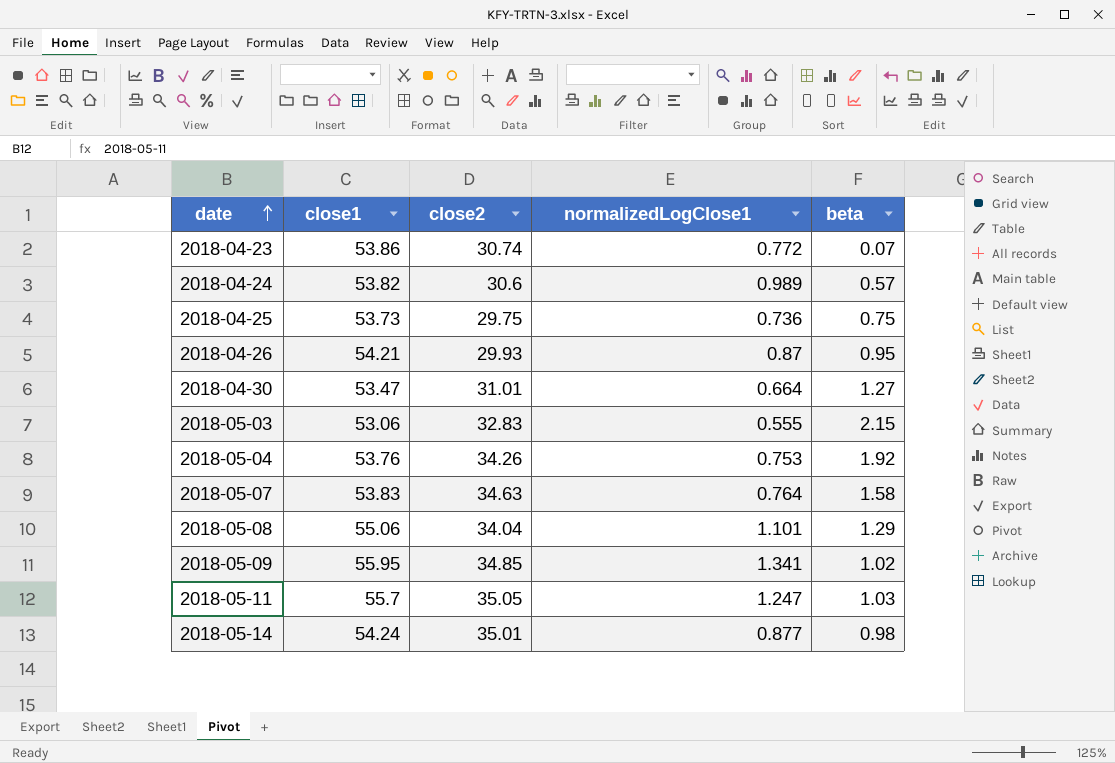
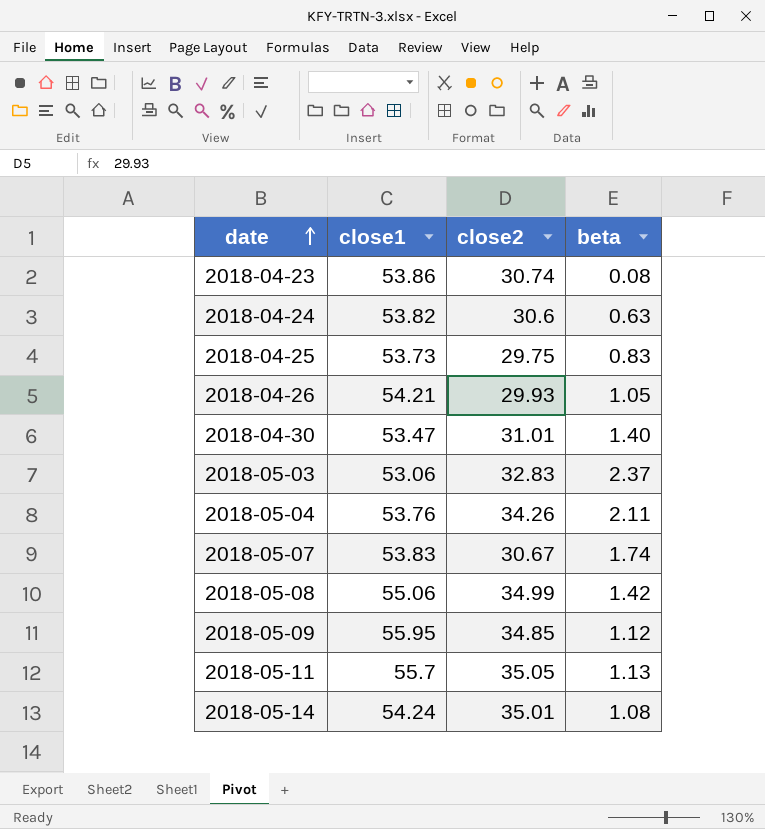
column normalizedLogClose1 | position: 4 -> none
2018-04-23 | beta: 0.07 -> 0.08
2018-04-24 | beta: 0.57 -> 0.63
2018-04-25 | beta: 0.75 -> 0.83
2018-04-26 | beta: 0.95 -> 1.05
2018-04-30 | beta: 1.27 -> 1.40
2018-05-03 | beta: 2.15 -> 2.37
2018-05-04 | beta: 1.92 -> 2.11
2018-05-07 | close2: 34.63 -> 30.67
2018-05-07 | beta: 1.58 -> 1.74
2018-05-08 | close2: 34.04 -> 34.99
2018-05-08 | beta: 1.29 -> 1.42
2018-05-09 | beta: 1.02 -> 1.12
2018-05-11 | beta: 1.03 -> 1.13
2018-05-14 | beta: 0.98 -> 1.08

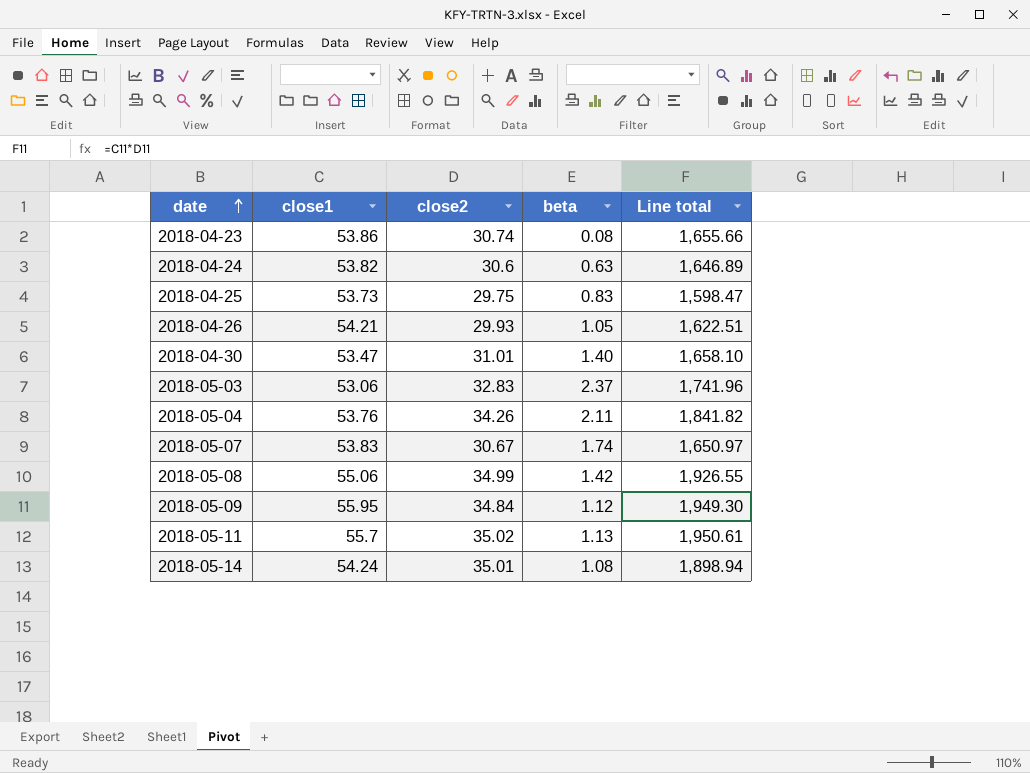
column Line total | formula: none -> [close1] * [close2]
2018-05-09 | close2: 34.85 -> 34.84
2018-05-11 | close2: 35.05 -> 35.02

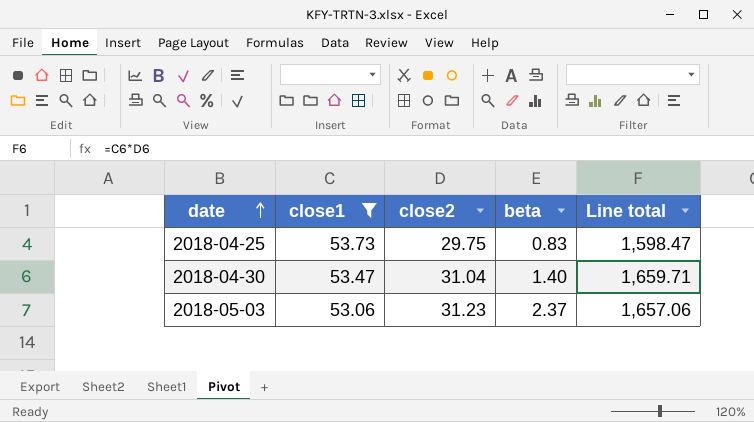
filter: none -> close1 <= 53.73
2018-04-30 | close2: 31.01 -> 31.04
2018-04-30 | Line total: 1,658.10 -> 1,659.71
2018-05-03 | close2: 32.83 -> 31.23
2018-05-03 | Line total: 1,741.96 -> 1,657.06

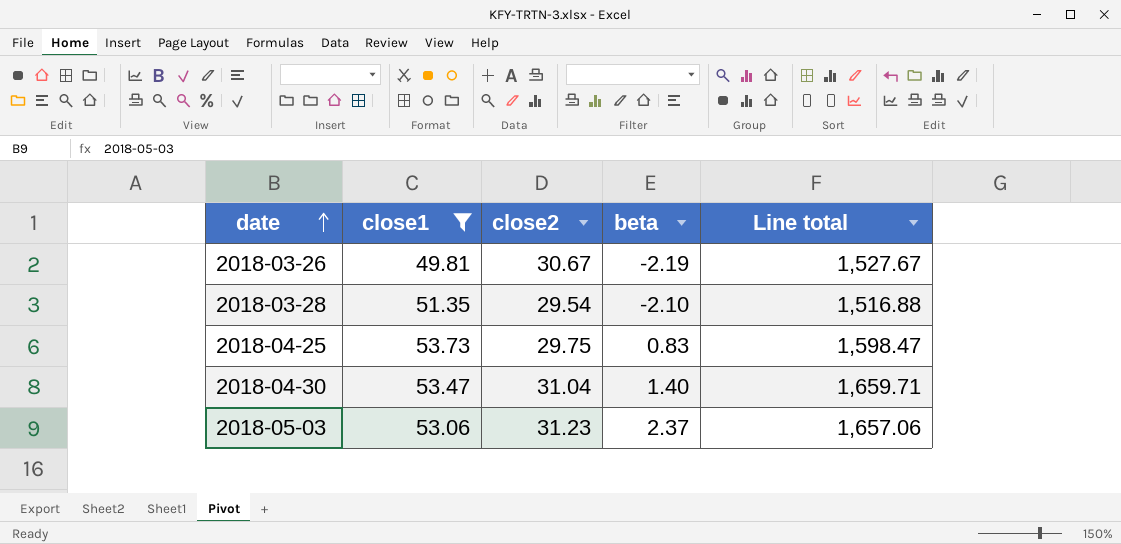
row 2018-03-26: none -> 49.81 | 30.67 | -2.19 | 1,527.67
row 2018-03-28: none -> 51.35 | 29.54 | -2.10 | 1,516.88

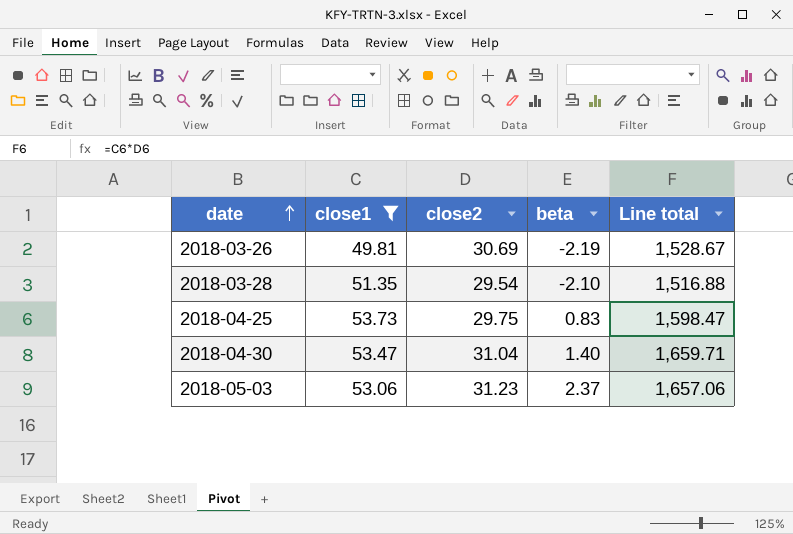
2018-03-26 | close2: 30.67 -> 30.69
2018-03-26 | Line total: 1,527.67 -> 1,528.67

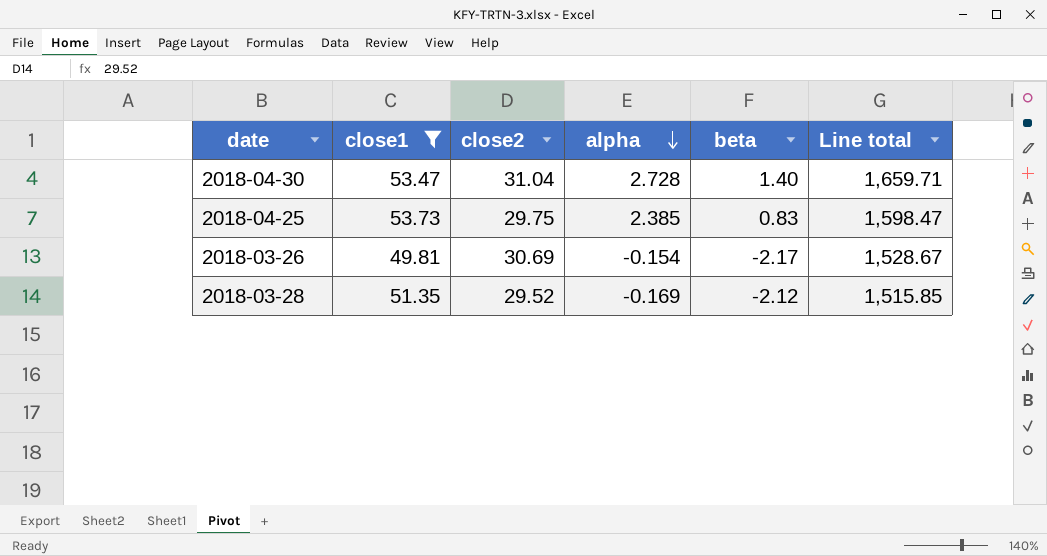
row order: date ascending -> alpha descending
column alpha | position: none -> 4
row 2018-05-03: 53.06 | 31.23 | 2.37 | 1,657.06 -> none
2018-03-26 | beta: -2.19 -> -2.17
2018-03-28 | close2: 29.54 -> 29.52
2018-03-28 | beta: -2.10 -> -2.12
2018-03-28 | Line total: 1,516.88 -> 1,515.85

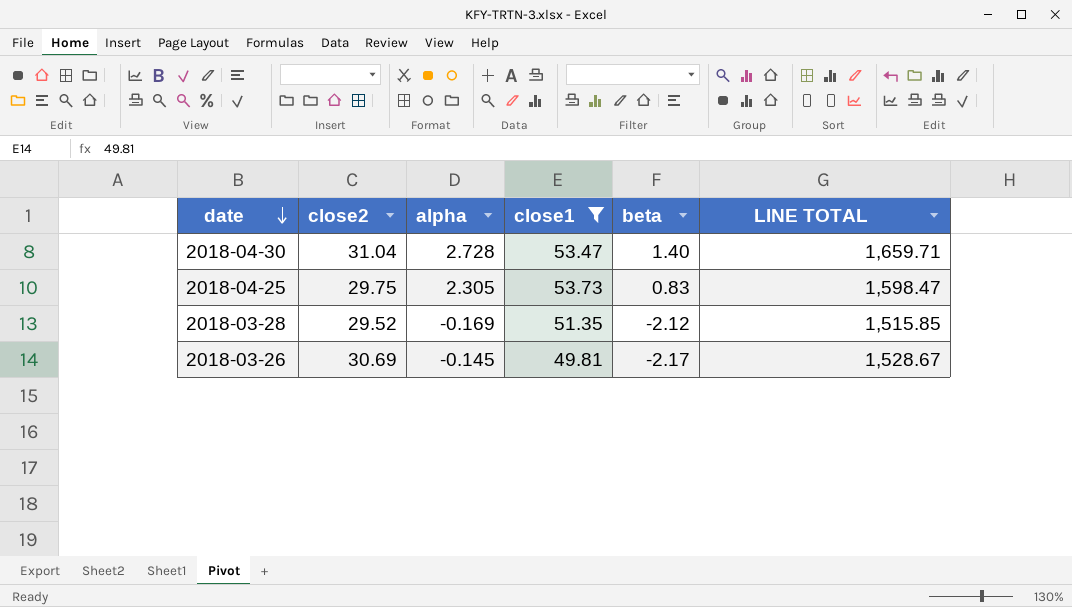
row order: alpha descending -> date descending
column close1 | position: 2 -> 4
column name: Line total -> LINE TOTAL
2018-04-25 | alpha: 2.385 -> 2.305
2018-03-26 | alpha: -0.154 -> -0.145

